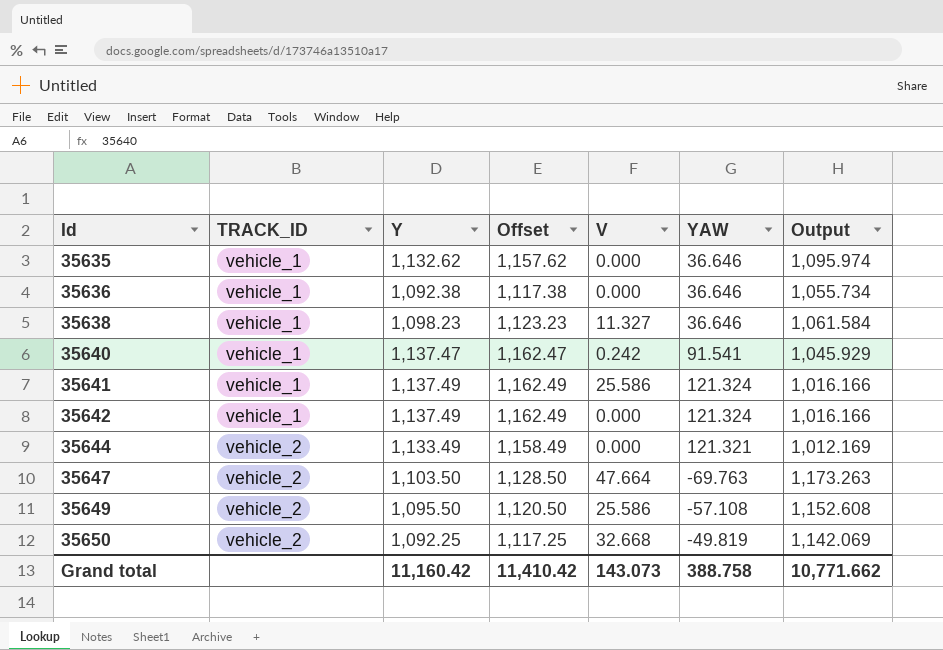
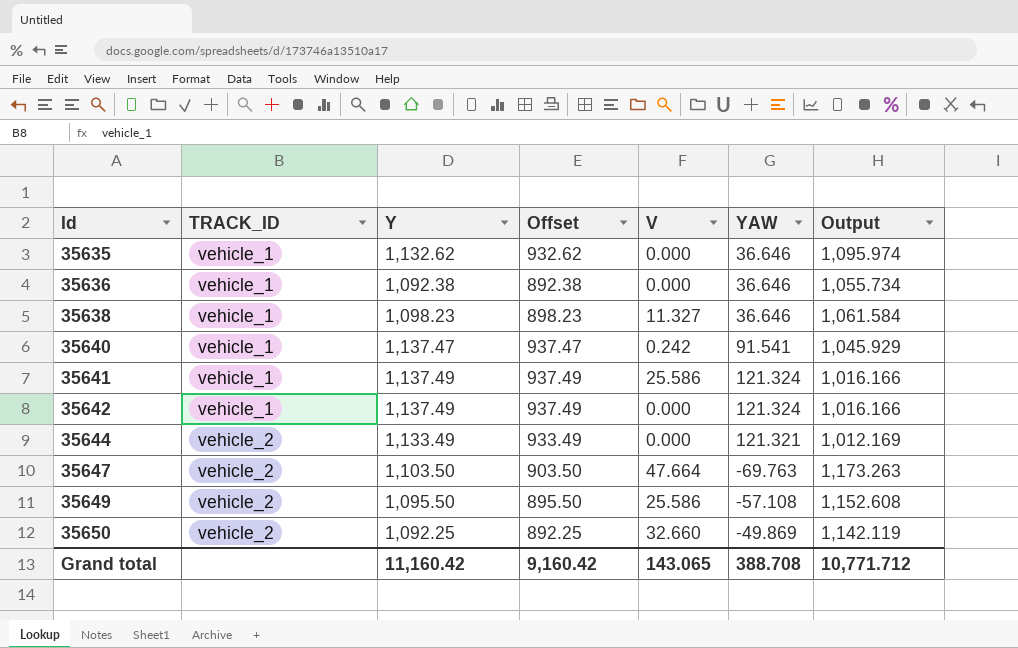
column Offset | formula: [Y] + 25 -> [Y] - 200
35650 | V: 32.668 -> 32.660
35650 | YAW: -49.819 -> -49.869
35650 | Output: 1,142.069 -> 1,142.119
Grand total | Offset: 11,410.42 -> 9,160.42
Grand total | V: 143.073 -> 143.065
Grand total | YAW: 388.758 -> 388.708
Grand total | Output: 10,771.662 -> 10,771.712

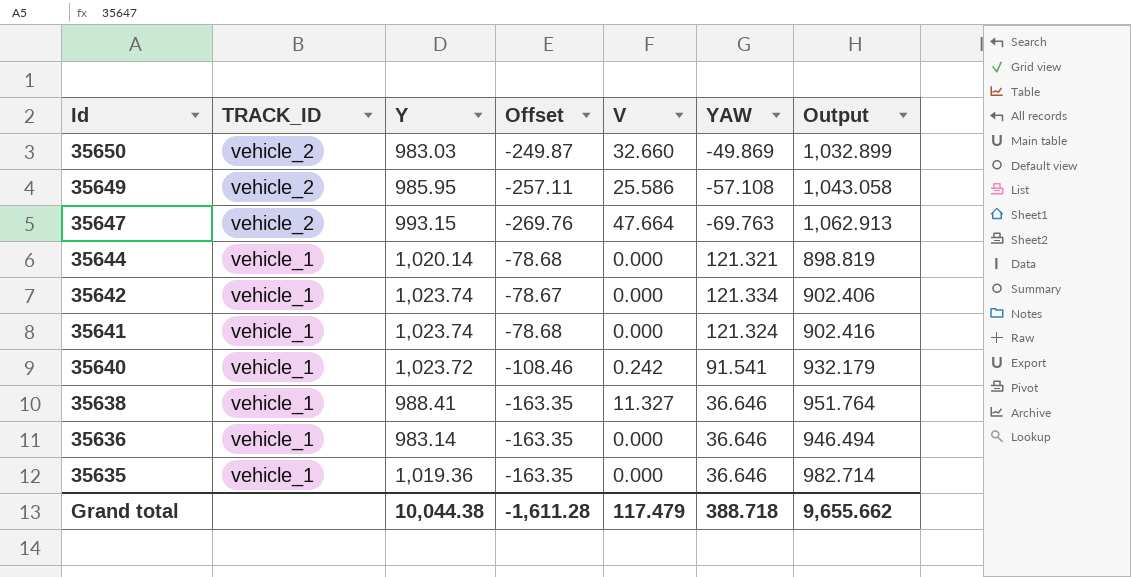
row order: Id ascending -> Id descending
column Offset | formula: [Y] - 200 -> [YAW] - 200
35650 | Y: 1,092.25 -> 983.03
35650 | Output: 1,142.119 -> 1,032.899
35649 | Y: 1,095.50 -> 985.95
35649 | Output: 1,152.608 -> 1,043.058
35647 | Y: 1,103.50 -> 993.15
35647 | Output: 1,173.263 -> 1,062.913
35644 | TRACK_ID: vehicle_2 -> vehicle_1
35644 | Y: 1,133.49 -> 1,020.14
35644 | Output: 1,012.169 -> 898.819
35642 | Y: 1,137.49 -> 1,023.74
35642 | YAW: 121.324 -> 121.334
35642 | Output: 1,016.166 -> 902.406
35641 | Y: 1,137.49 -> 1,023.74
35641 | V: 25.586 -> 0.000
35641 | Output: 1,016.166 -> 902.416
35640 | Y: 1,137.47 -> 1,023.72
35640 | Output: 1,045.929 -> 932.179
35638 | Y: 1,098.23 -> 988.41
35638 | Output: 1,061.584 -> 951.764
35636 | Y: 1,092.38 -> 983.14
35636 | Output: 1,055.734 -> 946.494
35635 | Y: 1,132.62 -> 1,019.36
35635 | Output: 1,095.974 -> 982.714
Grand total | Y: 11,160.42 -> 10,044.38
Grand total | Offset: 9,160.42 -> -1,611.28
Grand total | V: 143.065 -> 117.479
Grand total | YAW: 388.708 -> 388.718
Grand total | Output: 10,771.712 -> 9,655.662

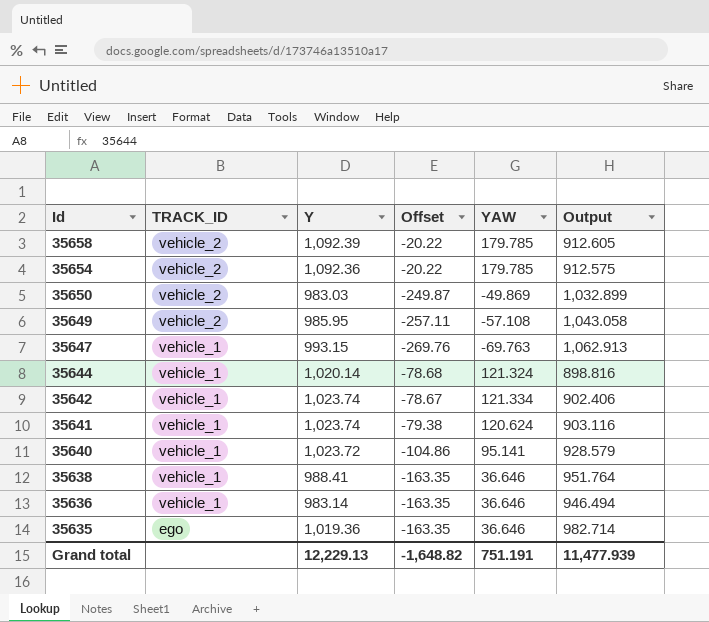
column V | position: 5 -> none
row 35658: none -> vehicle_2 | 1,092.39 | -20.22 | 179.785 | 912.605
row 35654: none -> vehicle_2 | 1,092.36 | -20.22 | 179.785 | 912.575
35647 | TRACK_ID: vehicle_2 -> vehicle_1
35644 | YAW: 121.321 -> 121.324
35644 | Output: 898.819 -> 898.816
35641 | Offset: -78.68 -> -79.38
35641 | YAW: 121.324 -> 120.624
35641 | Output: 902.416 -> 903.116
35640 | Offset: -108.46 -> -104.86
35640 | YAW: 91.541 -> 95.141
35640 | Output: 932.179 -> 928.579
35635 | TRACK_ID: vehicle_1 -> ego
Grand total | Y: 10,044.38 -> 12,229.13
Grand total | Offset: -1,611.28 -> -1,648.82
Grand total | YAW: 388.718 -> 751.191
Grand total | Output: 9,655.662 -> 11,477.939

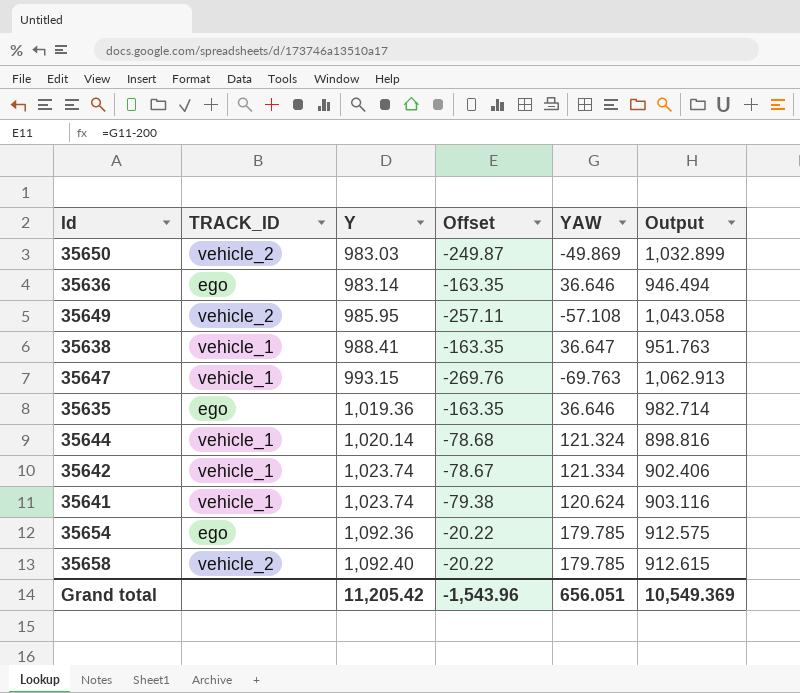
row order: Id descending -> Y ascending
row 35640: vehicle_1 | 1,023.72 | -104.86 | 95.141 | 928.579 -> none
35636 | TRACK_ID: vehicle_1 -> ego
35638 | YAW: 36.646 -> 36.647
35638 | Output: 951.764 -> 951.763
35654 | TRACK_ID: vehicle_2 -> ego
35658 | Y: 1,092.39 -> 1,092.40
35658 | Output: 912.605 -> 912.615
Grand total | Y: 12,229.13 -> 11,205.42
Grand total | Offset: -1,648.82 -> -1,543.96
Grand total | YAW: 751.191 -> 656.051
Grand total | Output: 11,477.939 -> 10,549.369

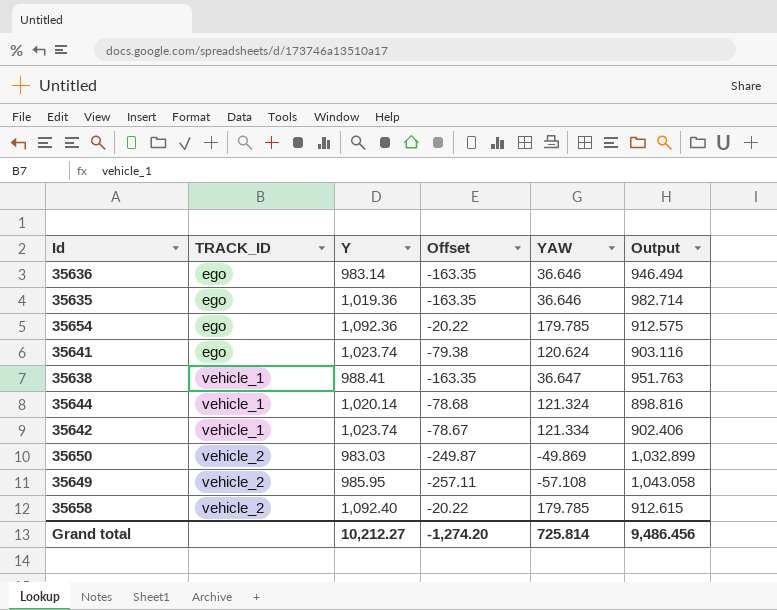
row order: Y ascending -> TRACK_ID ascending
row 35647: vehicle_1 | 993.15 | -269.76 | -69.763 | 1,062.913 -> none
35641 | TRACK_ID: vehicle_1 -> ego
Grand total | Y: 11,205.42 -> 10,212.27
Grand total | Offset: -1,543.96 -> -1,274.20
Grand total | YAW: 656.051 -> 725.814
Grand total | Output: 10,549.369 -> 9,486.456

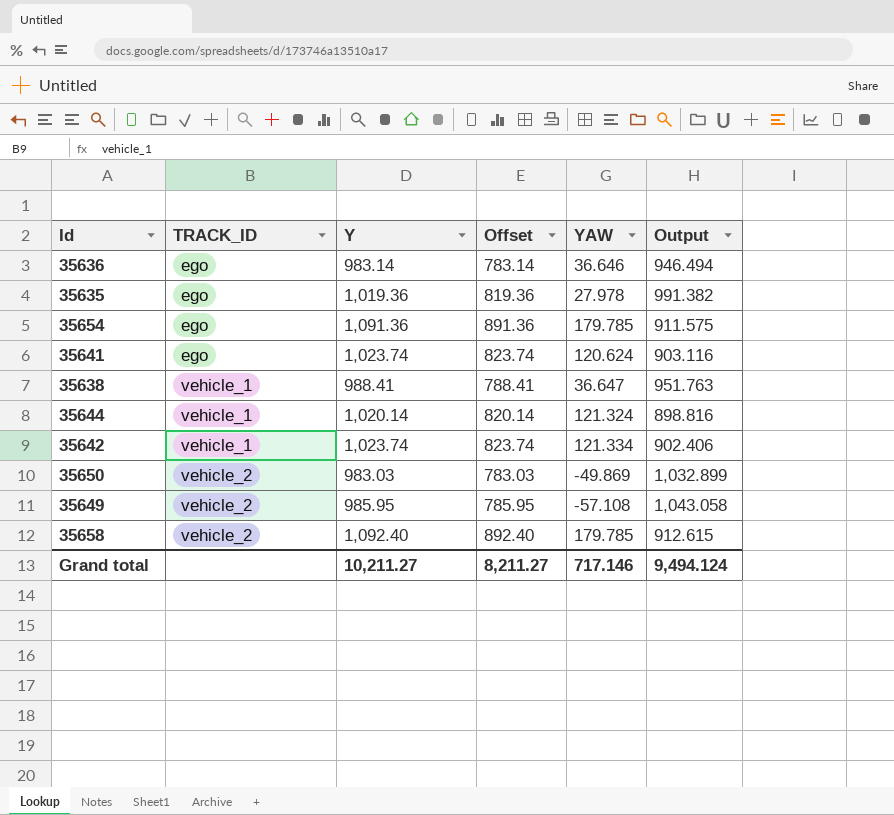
column Offset | formula: [YAW] - 200 -> [Y] - 200
35635 | YAW: 36.646 -> 27.978
35635 | Output: 982.714 -> 991.382
35654 | Y: 1,092.36 -> 1,091.36
35654 | Output: 912.575 -> 911.575
Grand total | Y: 10,212.27 -> 10,211.27
Grand total | Offset: -1,274.20 -> 8,211.27
Grand total | YAW: 725.814 -> 717.146
Grand total | Output: 9,486.456 -> 9,494.124

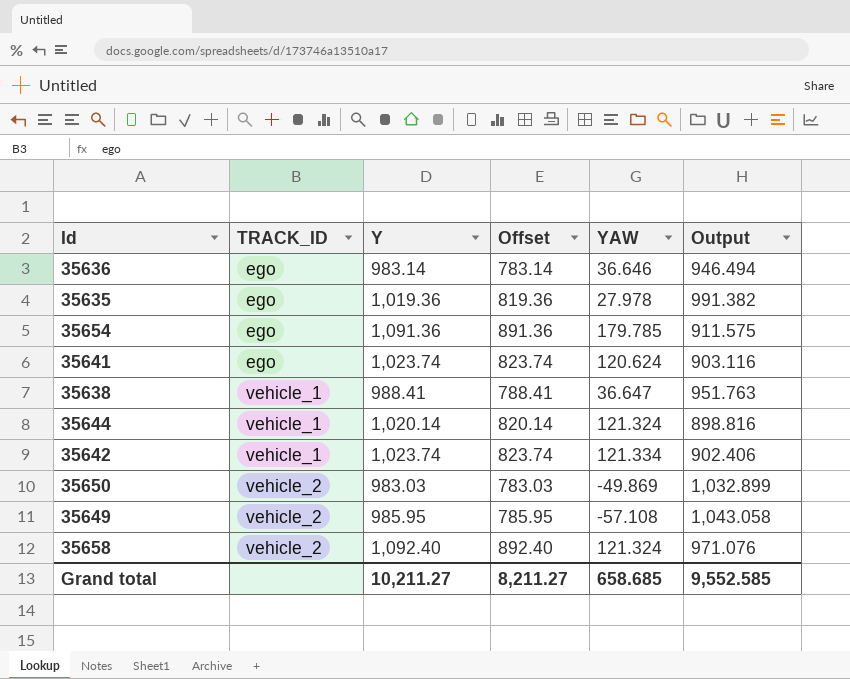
35658 | YAW: 179.785 -> 121.324
35658 | Output: 912.615 -> 971.076
Grand total | YAW: 717.146 -> 658.685
Grand total | Output: 9,494.124 -> 9,552.585

